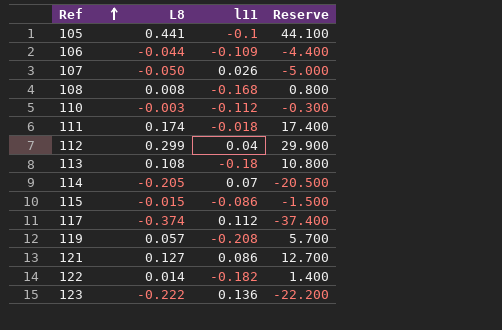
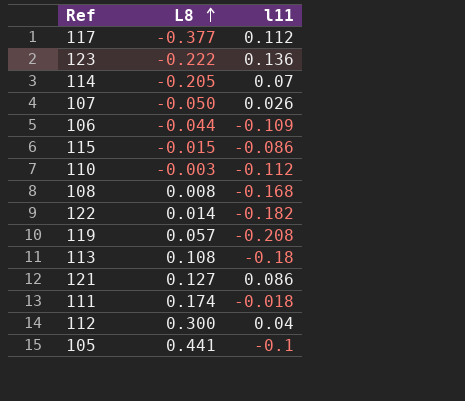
row order: Ref ascending -> L8 ascending
column Reserve | formula: [L8] * 100 -> none
117 | L8: -0.374 -> -0.377
112 | L8: 0.299 -> 0.300

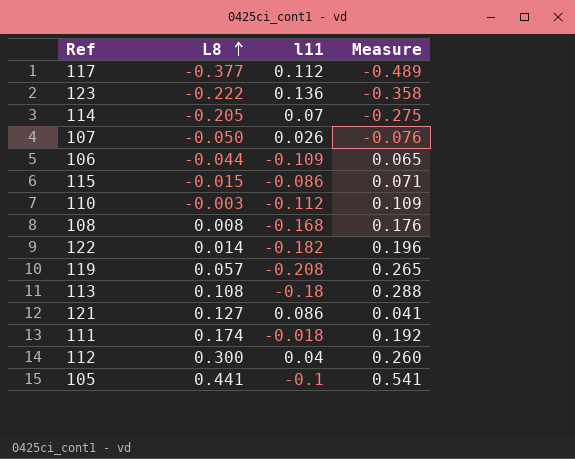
column Measure | formula: none -> [L8] - [l11]

